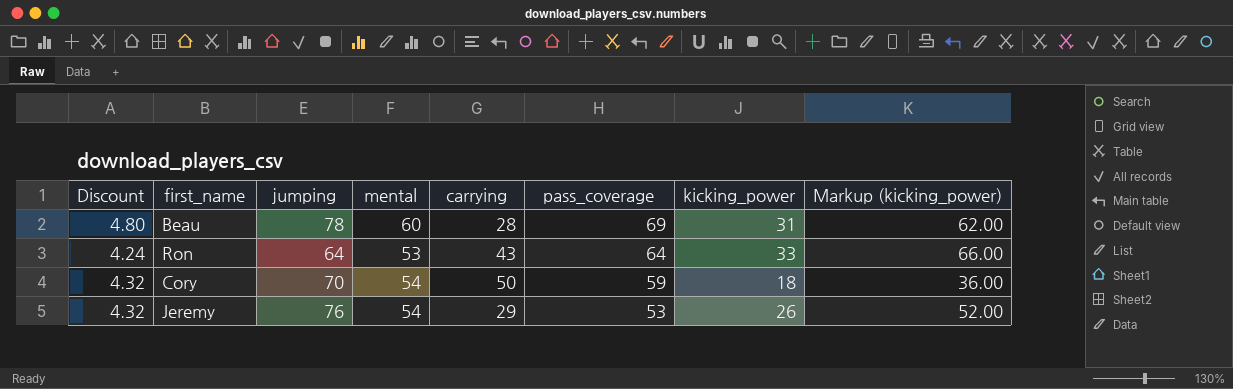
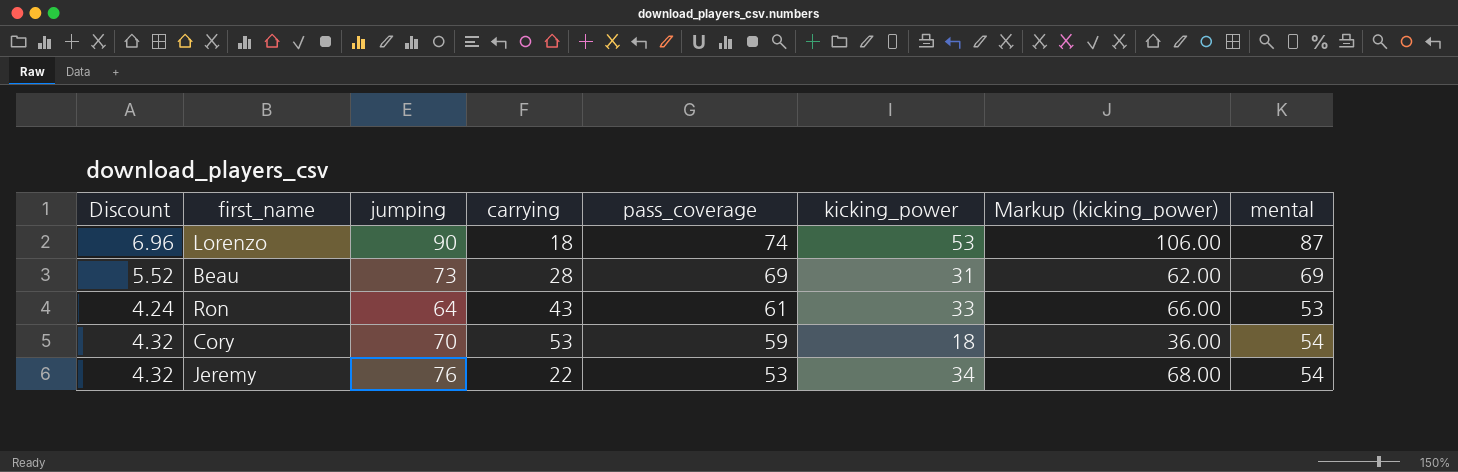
column mental | position: 4 -> 8
row Lorenzo: none -> 6.96 | 90 | 18 | 74 | 53 | 106.00 | 87
Beau | Discount: 4.80 -> 5.52
Beau | jumping: 78 -> 73
Beau | mental: 60 -> 69
Ron | pass_coverage: 64 -> 61
Cory | carrying: 50 -> 53
Jeremy | carrying: 29 -> 22
Jeremy | kicking_power: 26 -> 34
Jeremy | Markup (kicking_power): 52.00 -> 68.00

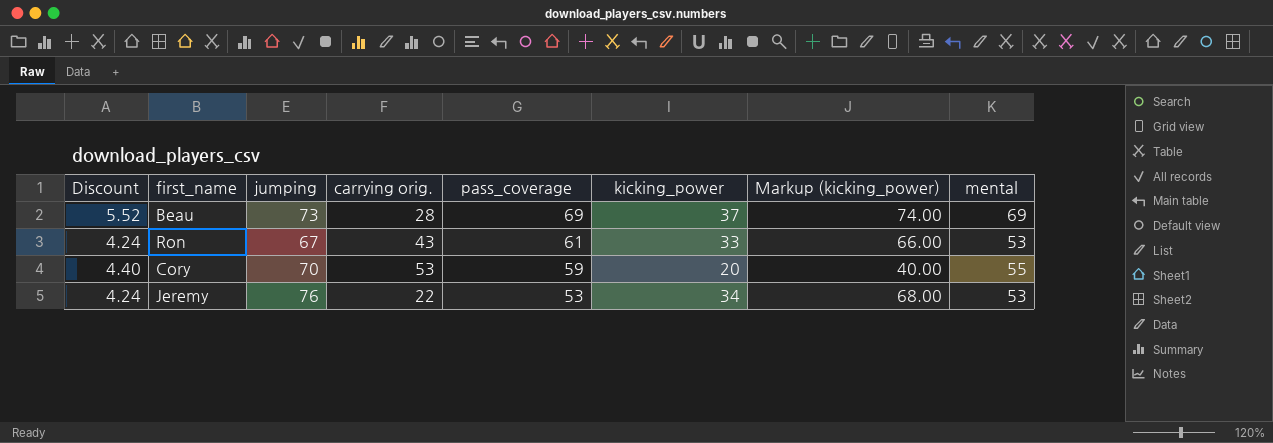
column name: carrying -> carrying orig.
row Lorenzo: 6.96 | 90 | 18 | 74 | 53 | 106.00 | 87 -> none
Beau | kicking_power: 31 -> 37
Beau | Markup (kicking_power): 62.00 -> 74.00
Ron | jumping: 64 -> 67
Cory | Discount: 4.32 -> 4.40
Cory | kicking_power: 18 -> 20
Cory | Markup (kicking_power): 36.00 -> 40.00
Cory | mental: 54 -> 55
Jeremy | Discount: 4.32 -> 4.24
Jeremy | mental: 54 -> 53

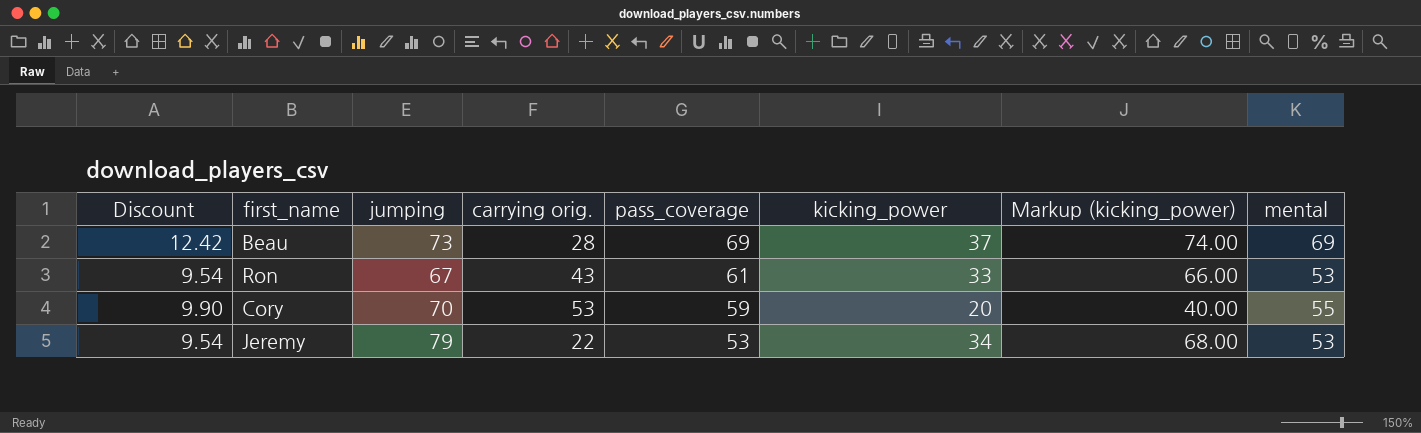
column Discount | formula: [mental] * 0.08 -> [mental] * 0.18
Jeremy | jumping: 76 -> 79

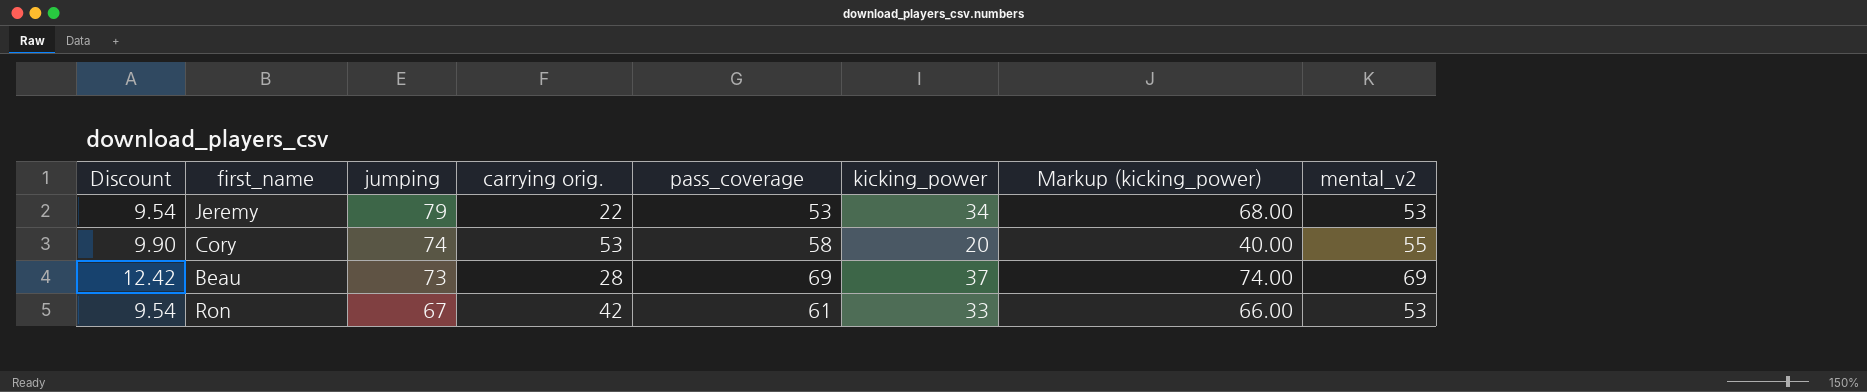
row order: pass_coverage descending -> jumping descending
column name: mental -> mental_v2
Cory | jumping: 70 -> 74
Cory | pass_coverage: 59 -> 58
Ron | carrying orig.: 43 -> 42

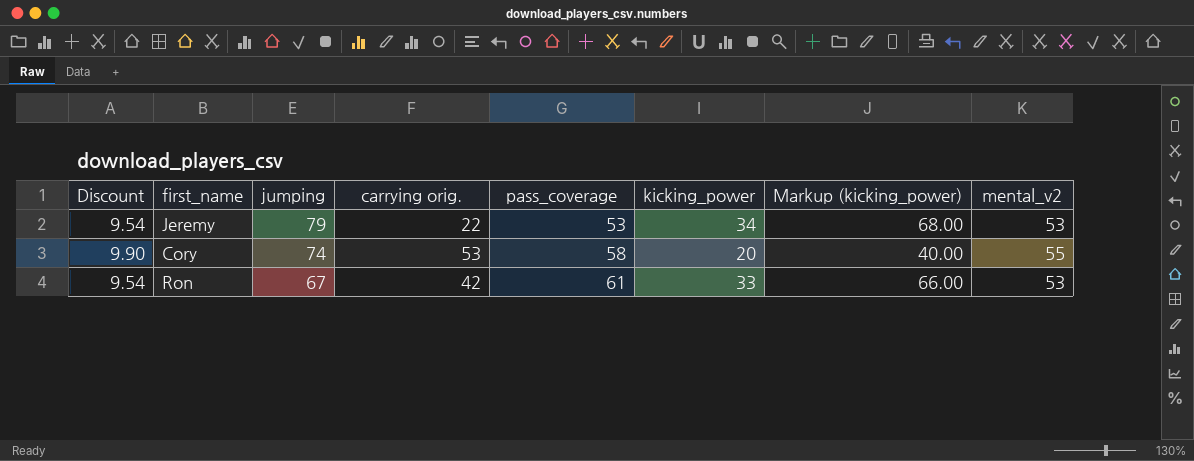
row Beau: 12.42 | 73 | 28 | 69 | 37 | 74.00 | 69 -> none

